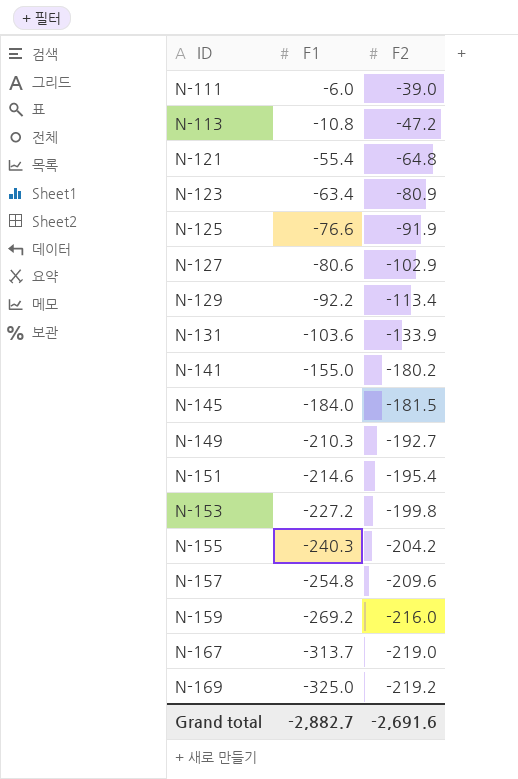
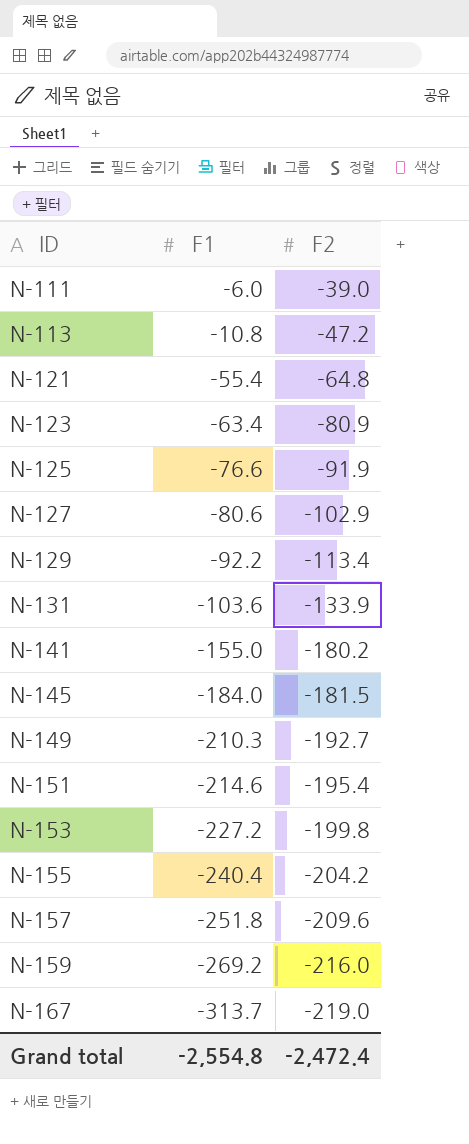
row N-169: -325.0 | -219.2 -> none
N-155 | F1: -240.3 -> -240.4
N-157 | F1: -254.8 -> -251.8
Grand total | F1: -2,882.7 -> -2,554.8
Grand total | F2: -2,691.6 -> -2,472.4

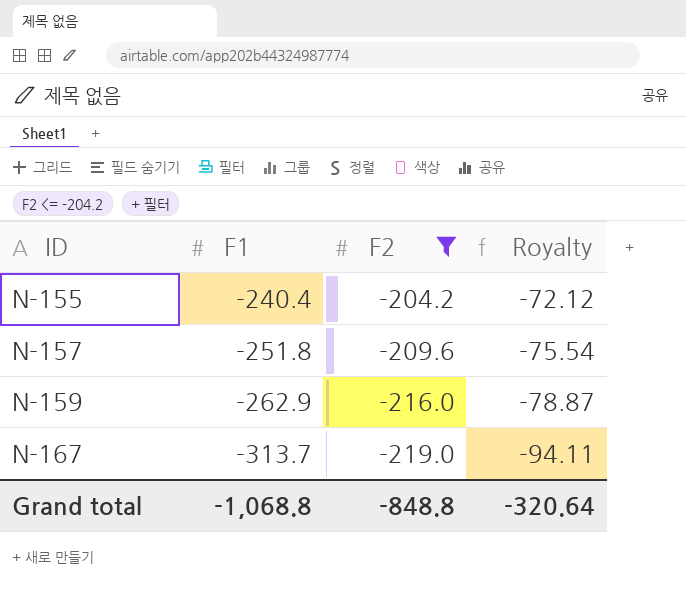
filter: none -> F2 <= -204.2
column Royalty | formula: none -> [F1] * 0.3
N-159 | F1: -269.2 -> -262.9
Grand total | F1: -2,554.8 -> -1,068.8
Grand total | F2: -2,472.4 -> -848.8

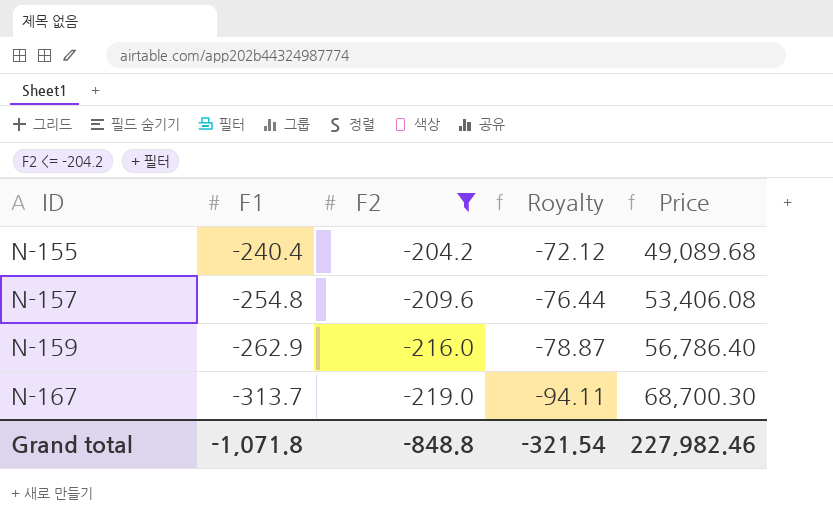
column Price | formula: none -> [F1] * [F2]
N-157 | F1: -251.8 -> -254.8
N-157 | Royalty: -75.54 -> -76.44
Grand total | F1: -1,068.8 -> -1,071.8
Grand total | Royalty: -320.64 -> -321.54

